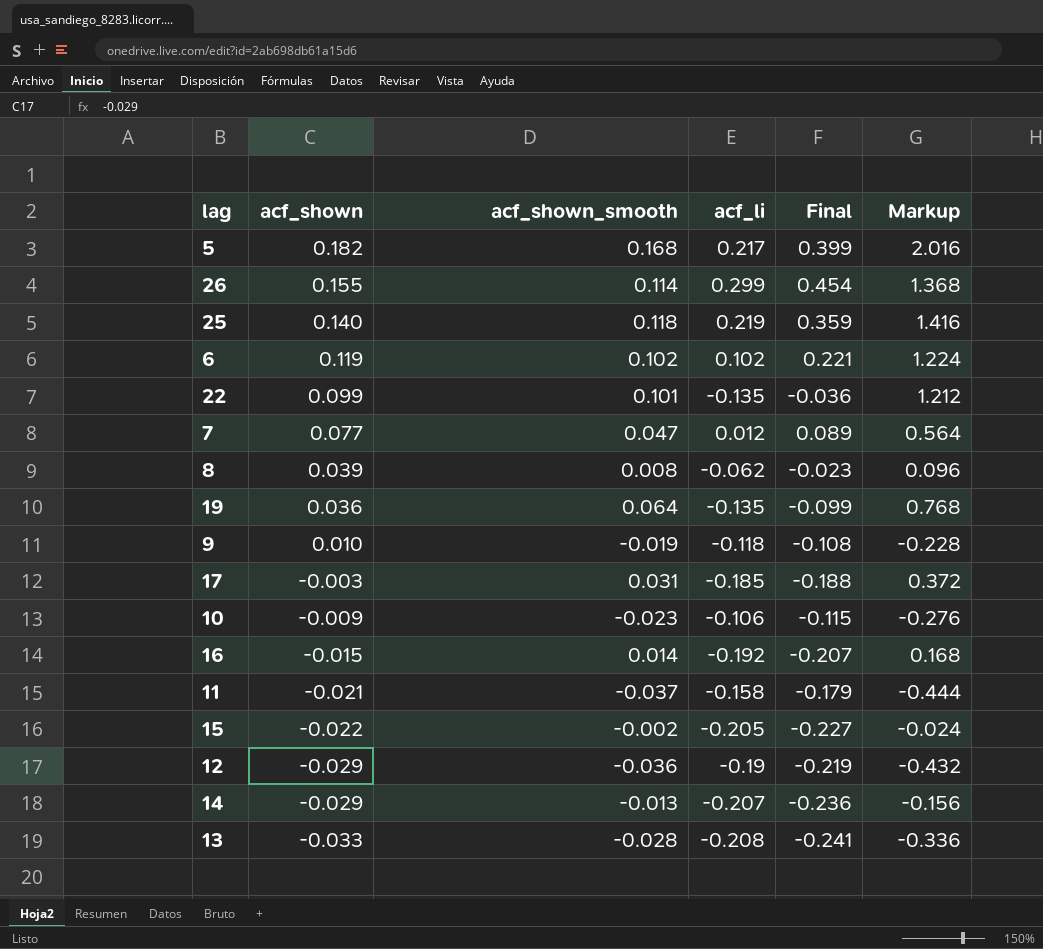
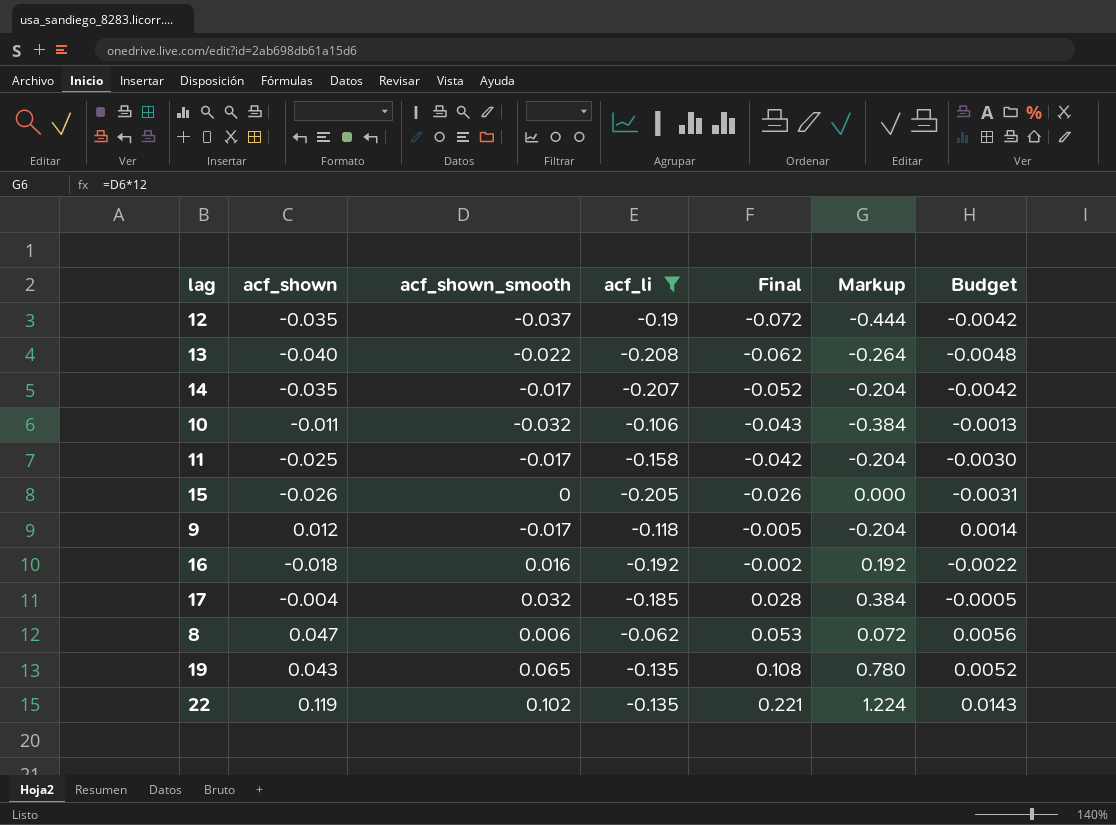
filter: none -> acf_li <= -0.062
row order: acf_shown descending -> Final ascending
column Final | formula: [acf_shown] + [acf_li] -> [acf_shown] + [acf_shown_smooth]
column Budget | formula: none -> [acf_shown] * 0.12
12 | acf_shown: -0.029 -> -0.035
12 | acf_shown_smooth: -0.036 -> -0.037
12 | Markup: -0.432 -> -0.444
13 | acf_shown: -0.033 -> -0.040
13 | acf_shown_smooth: -0.028 -> -0.022
13 | Markup: -0.336 -> -0.264
14 | acf_shown: -0.029 -> -0.035
14 | acf_shown_smooth: -0.013 -> -0.017
14 | Markup: -0.156 -> -0.204
10 | acf_shown: -0.009 -> -0.011
10 | acf_shown_smooth: -0.023 -> -0.032
10 | Markup: -0.276 -> -0.384
11 | acf_shown: -0.021 -> -0.025
11 | acf_shown_smooth: -0.037 -> -0.017
11 | Markup: -0.444 -> -0.204
15 | acf_shown: -0.022 -> -0.026
15 | acf_shown_smooth: -0.002 -> 0
15 | Markup: -0.024 -> 0.000
9 | acf_shown: 0.010 -> 0.012
9 | acf_shown_smooth: -0.019 -> -0.017
9 | Markup: -0.228 -> -0.204
16 | acf_shown: -0.015 -> -0.018
16 | acf_shown_smooth: 0.014 -> 0.016
16 | Markup: 0.168 -> 0.192
17 | acf_shown: -0.003 -> -0.004
17 | acf_shown_smooth: 0.031 -> 0.032
17 | Markup: 0.372 -> 0.384
8 | acf_shown: 0.039 -> 0.047
8 | acf_shown_smooth: 0.008 -> 0.006
8 | Markup: 0.096 -> 0.072
19 | acf_shown: 0.036 -> 0.043
19 | acf_shown_smooth: 0.064 -> 0.065
19 | Markup: 0.768 -> 0.780
22 | acf_shown: 0.099 -> 0.119
22 | acf_shown_smooth: 0.101 -> 0.102
22 | Markup: 1.212 -> 1.224

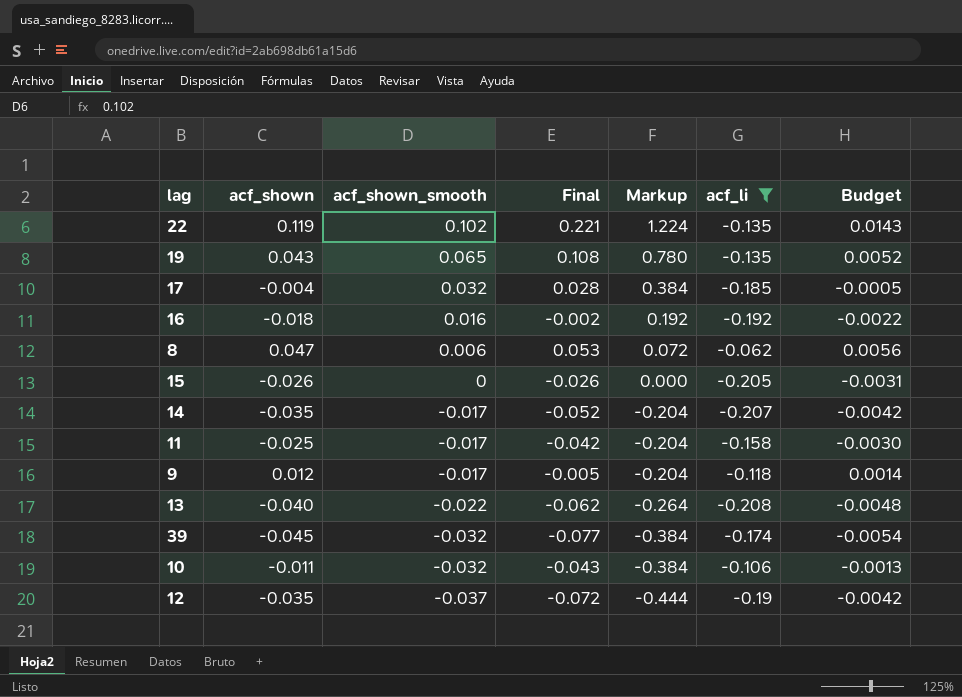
row order: Final ascending -> acf_shown_smooth descending
column acf_li | position: 4 -> 6
row 39: none -> -0.045 | -0.032 | -0.077 | -0.384 | -0.174 | -0.0054

